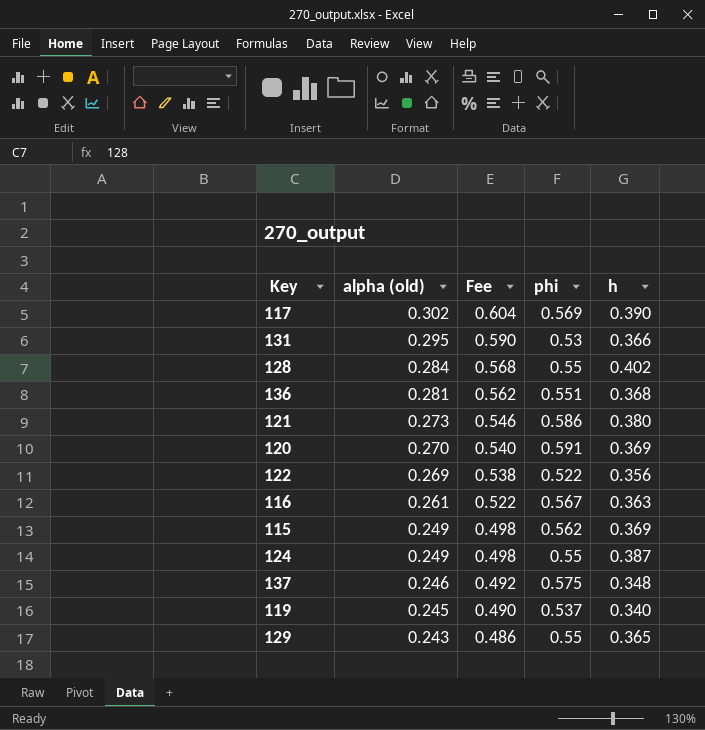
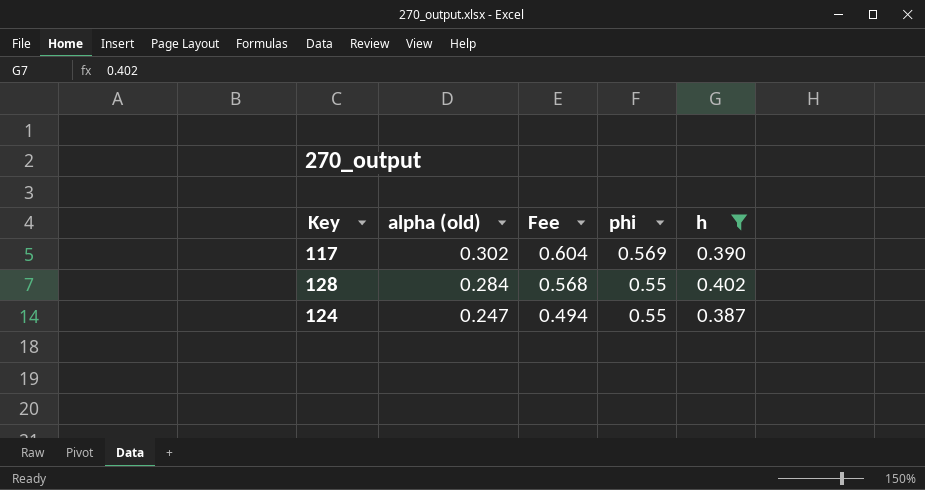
filter: none -> h >= 0.387
124 | alpha (old): 0.249 -> 0.247
124 | Fee: 0.498 -> 0.494

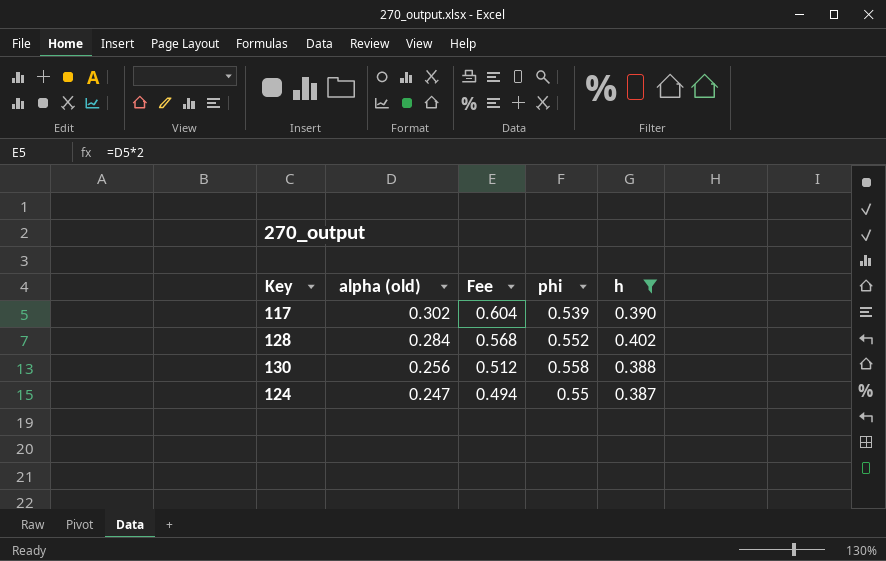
117 | phi: 0.569 -> 0.539
128 | phi: 0.55 -> 0.552
row 130: none -> 0.256 | 0.512 | 0.558 | 0.388

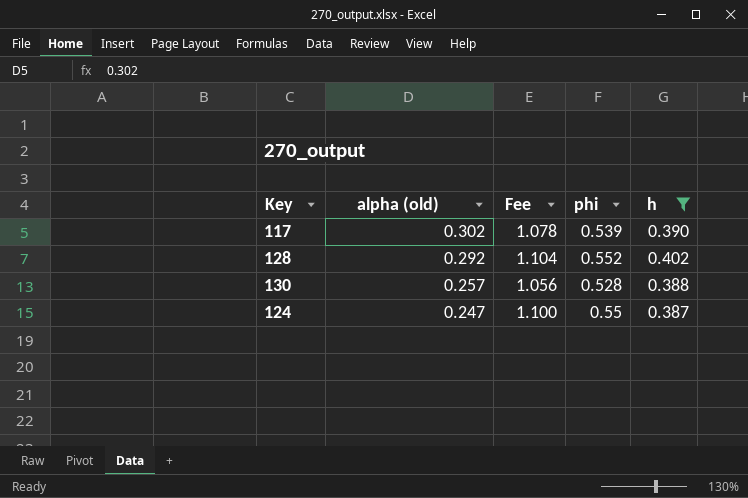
column Fee | formula: [alpha (old)] * 2 -> [phi] * 2
128 | alpha (old): 0.284 -> 0.292
130 | alpha (old): 0.256 -> 0.257
130 | phi: 0.558 -> 0.528

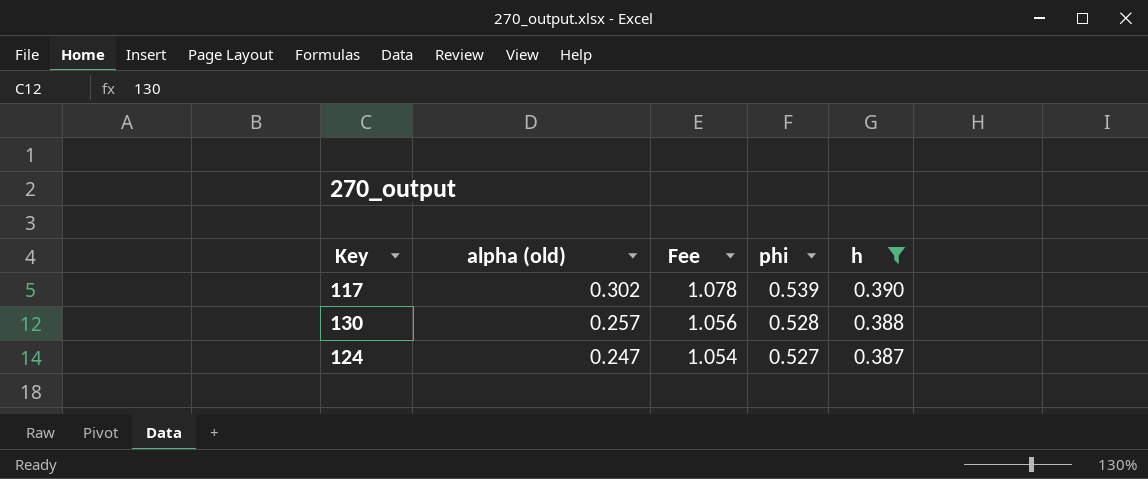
row 128: 0.292 | 1.104 | 0.552 | 0.402 -> none
124 | Fee: 1.100 -> 1.054
124 | phi: 0.55 -> 0.527

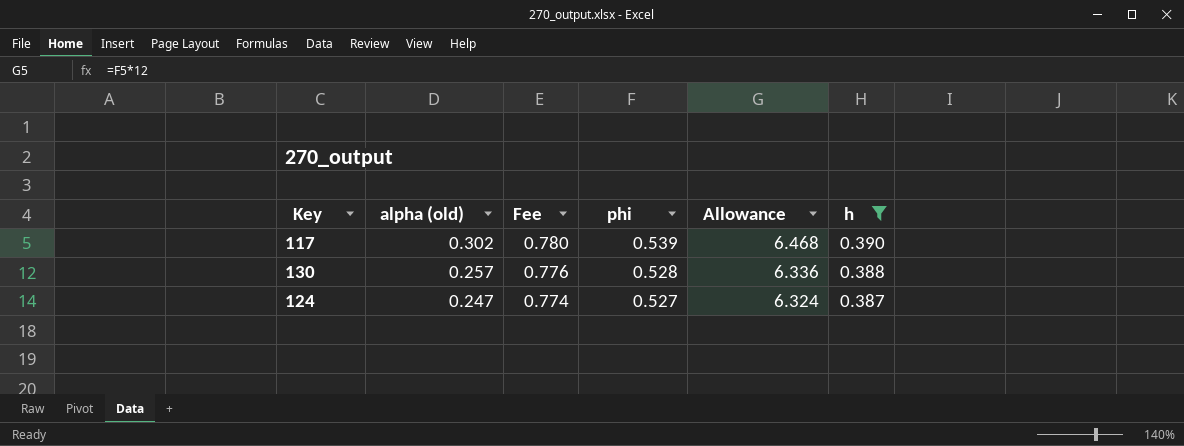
column Fee | formula: [phi] * 2 -> [h] * 2
column Allowance | formula: none -> [phi] * 12

